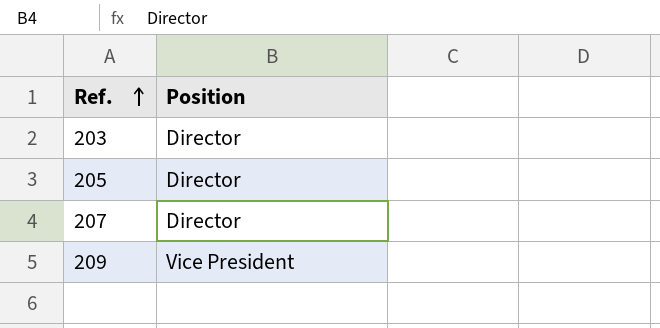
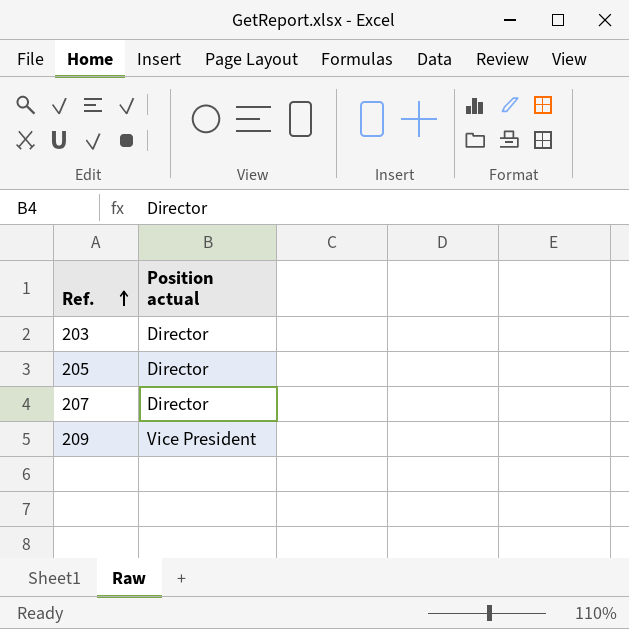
column name: Position -> Position actual

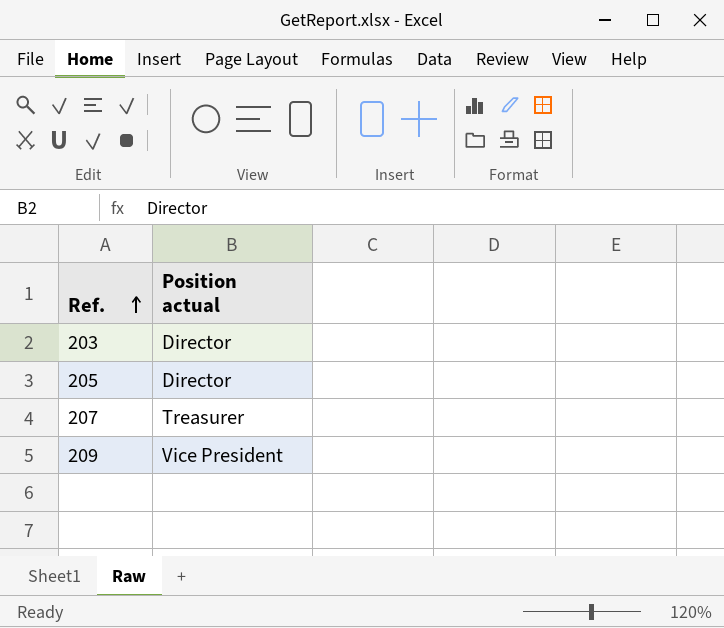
207 | Position actual: Director -> Treasurer

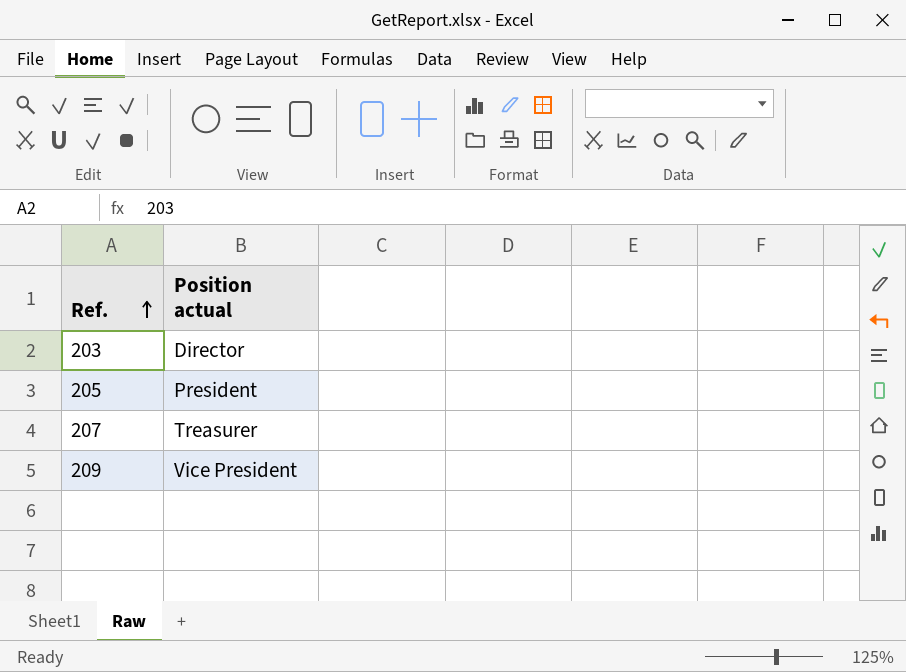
205 | Position actual: Director -> President

